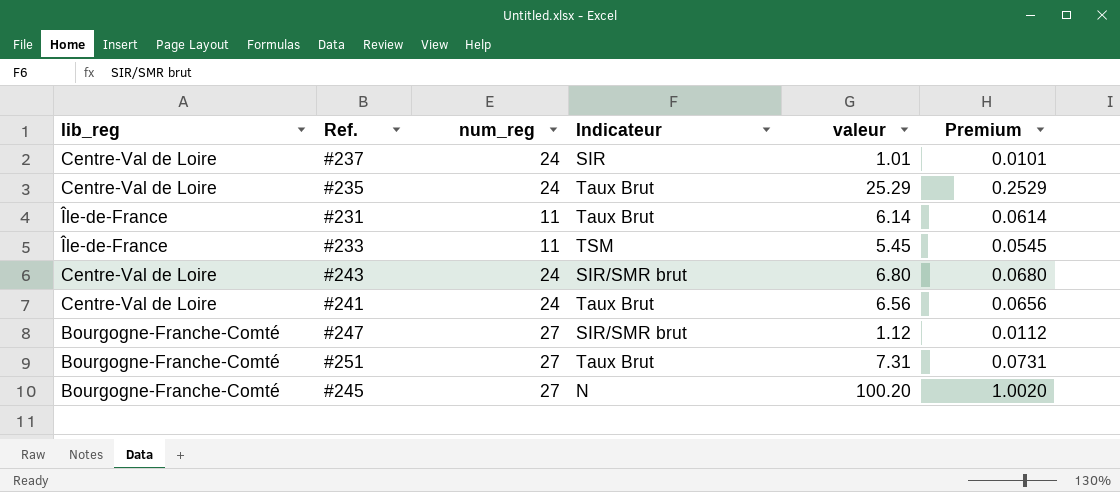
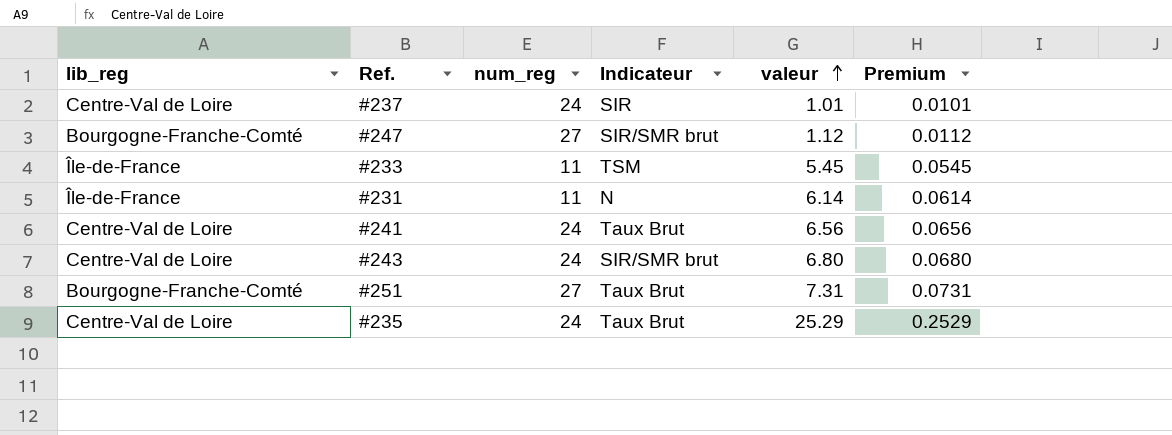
row order: none -> valeur ascending
row #245: Bourgogne-Franche-Comté | 27 | N | 100.20 | 1.0020 -> none
#231 | Indicateur: Taux Brut -> N

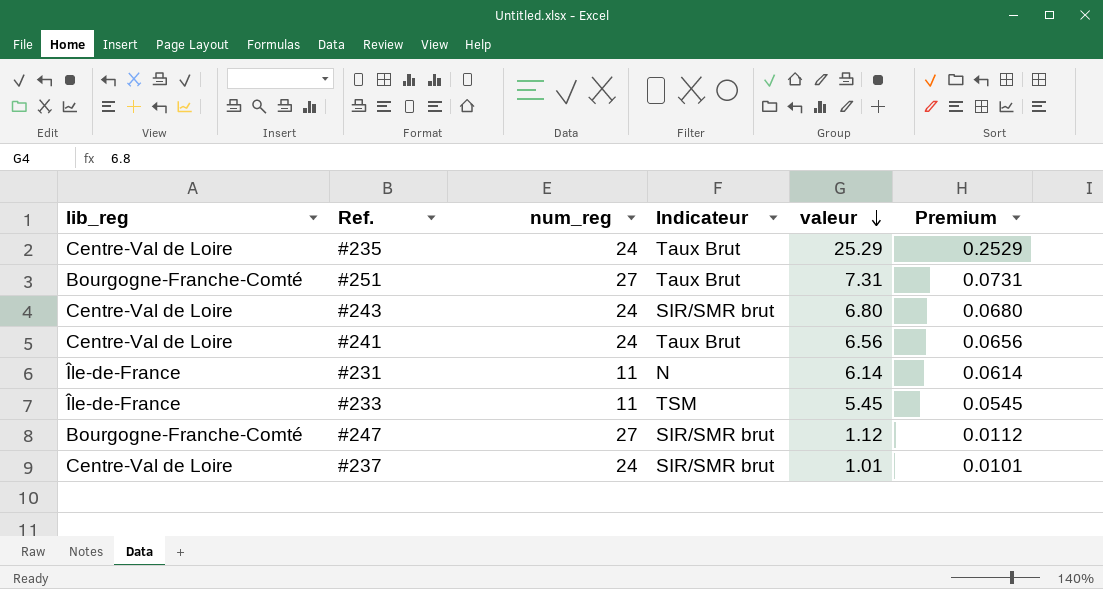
row order: valeur ascending -> valeur descending
#237 | Indicateur: SIR -> SIR/SMR brut

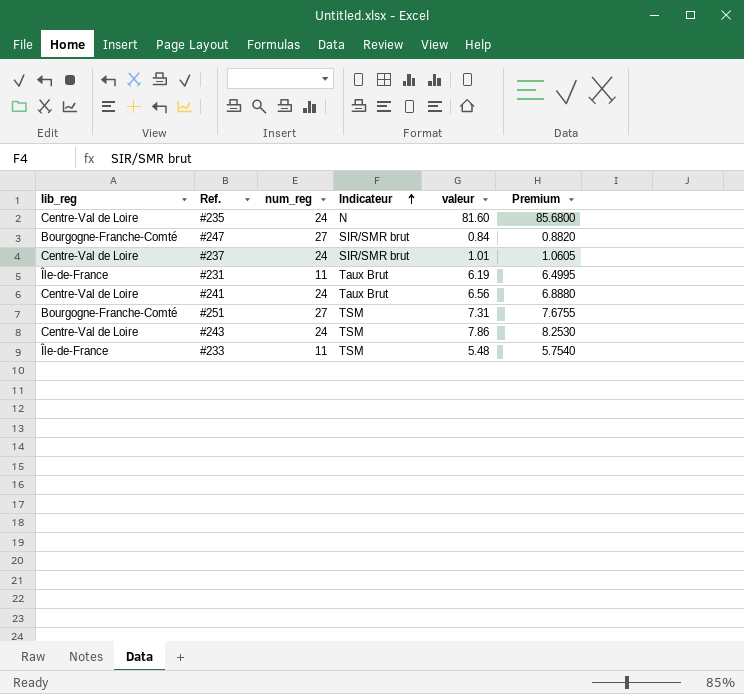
row order: valeur descending -> Indicateur ascending
column Premium | formula: [valeur] * 0.01 -> [valeur] * 1.05
#235 | Indicateur: Taux Brut -> N
#235 | valeur: 25.29 -> 81.60
#247 | valeur: 1.12 -> 0.84
#231 | Indicateur: N -> Taux Brut
#231 | valeur: 6.14 -> 6.19
#251 | Indicateur: Taux Brut -> TSM
#243 | Indicateur: SIR/SMR brut -> TSM
#243 | valeur: 6.80 -> 7.86
#233 | valeur: 5.45 -> 5.48

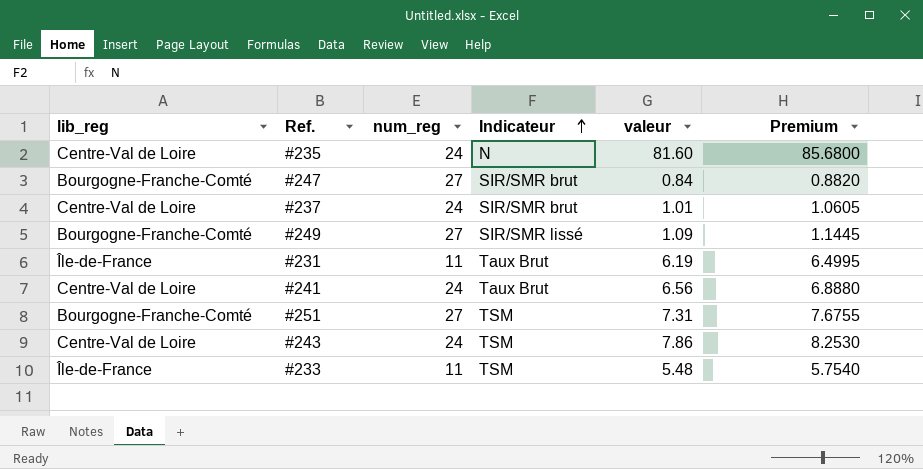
row #249: none -> Bourgogne-Franche-Comté | 27 | SIR/SMR lissé | 1.09 | 1.1445

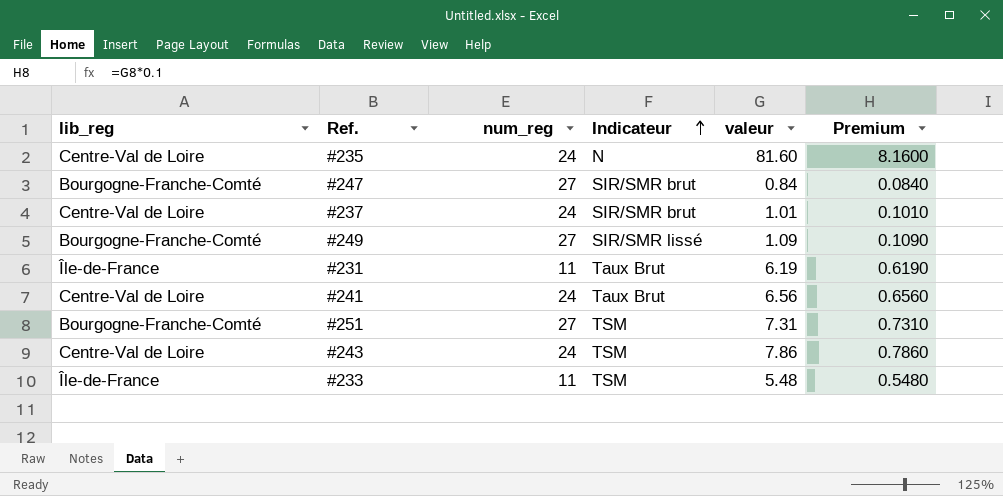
column Premium | formula: [valeur] * 1.05 -> [valeur] * 0.1

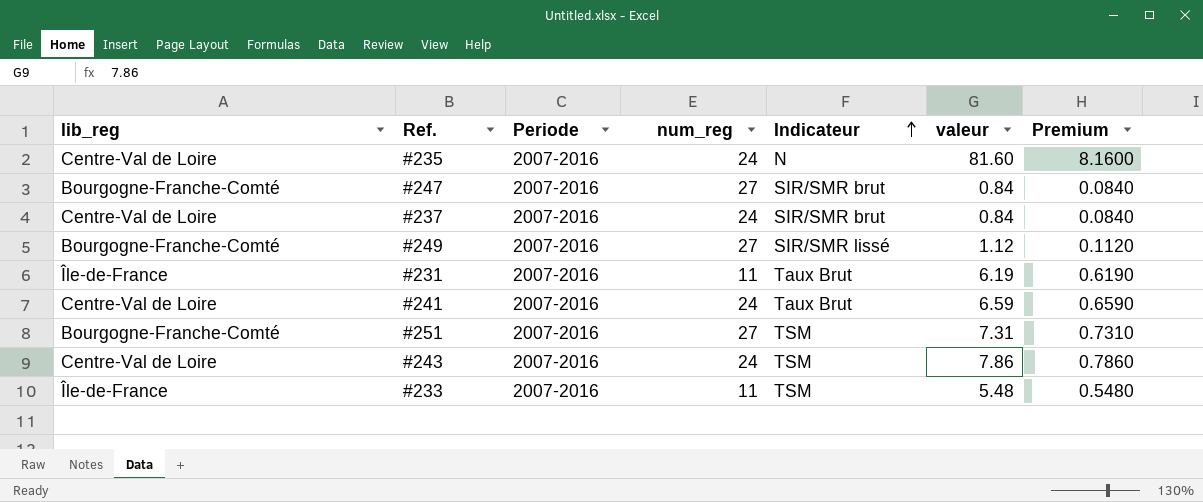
column Periode | position: none -> 3
#237 | valeur: 1.01 -> 0.84
#237 | Premium: 0.1010 -> 0.0840
#249 | valeur: 1.09 -> 1.12
#249 | Premium: 0.1090 -> 0.1120
#241 | valeur: 6.56 -> 6.59
#241 | Premium: 0.6560 -> 0.6590

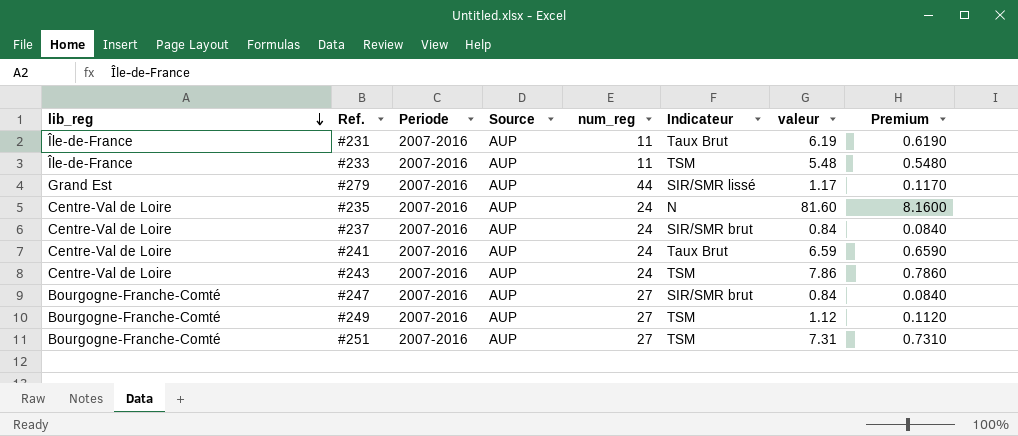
row order: Indicateur ascending -> lib_reg descending
column Source | position: none -> 4
row #279: none -> Grand Est | 2007-2016 | AUP | 44 | SIR/SMR lissé | 1.17 | 0.1170
#249 | Indicateur: SIR/SMR lissé -> TSM

